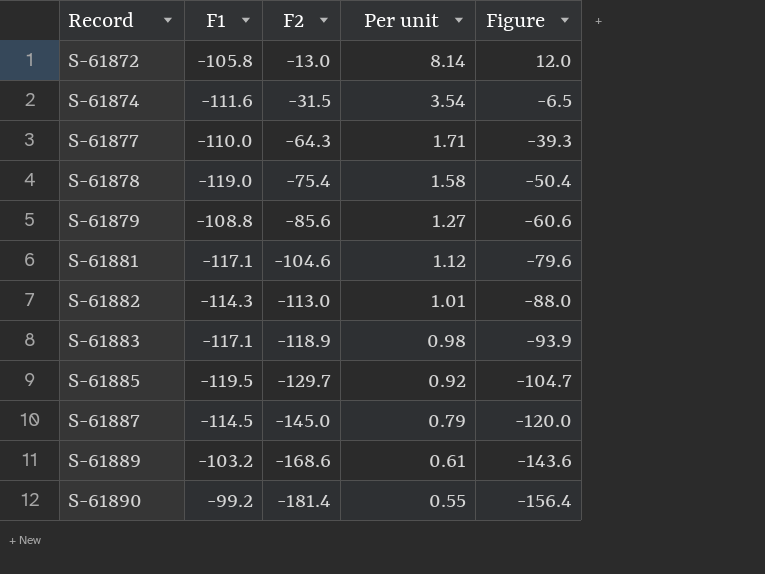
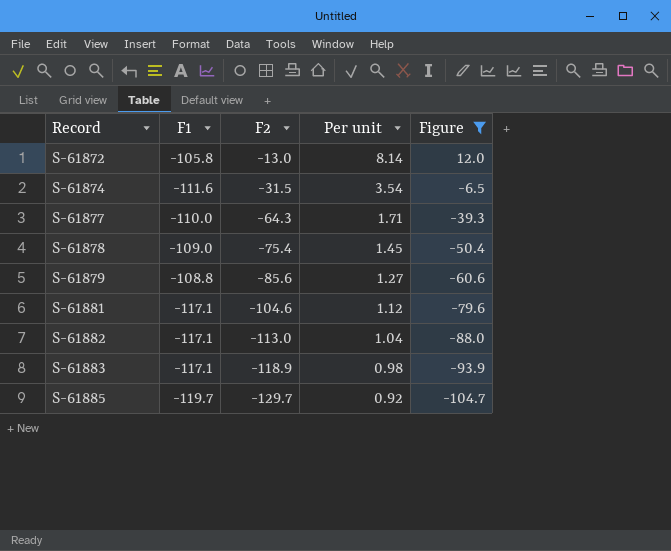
filter: none -> Figure >= -104.7
S-61878 | F1: -119.0 -> -109.0
S-61878 | Per unit: 1.58 -> 1.45
S-61882 | F1: -114.3 -> -117.1
S-61882 | Per unit: 1.01 -> 1.04
S-61885 | F1: -119.5 -> -119.7

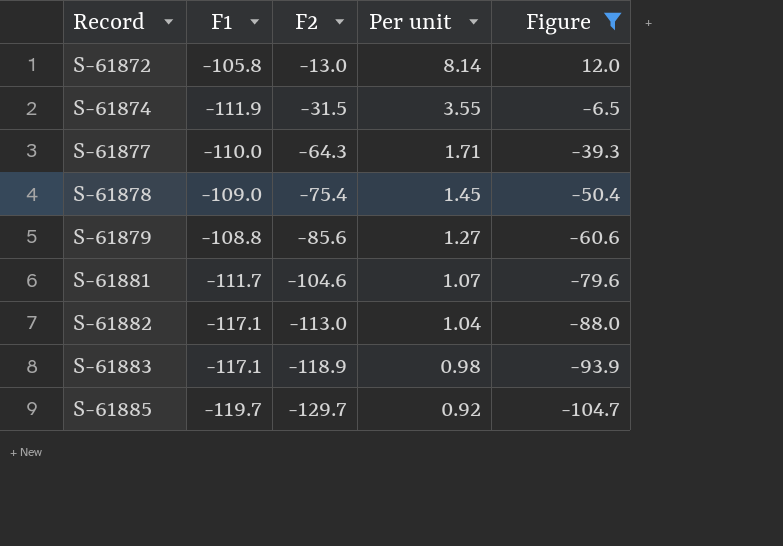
S-61874 | F1: -111.6 -> -111.9
S-61874 | Per unit: 3.54 -> 3.55
S-61881 | F1: -117.1 -> -111.7
S-61881 | Per unit: 1.12 -> 1.07

